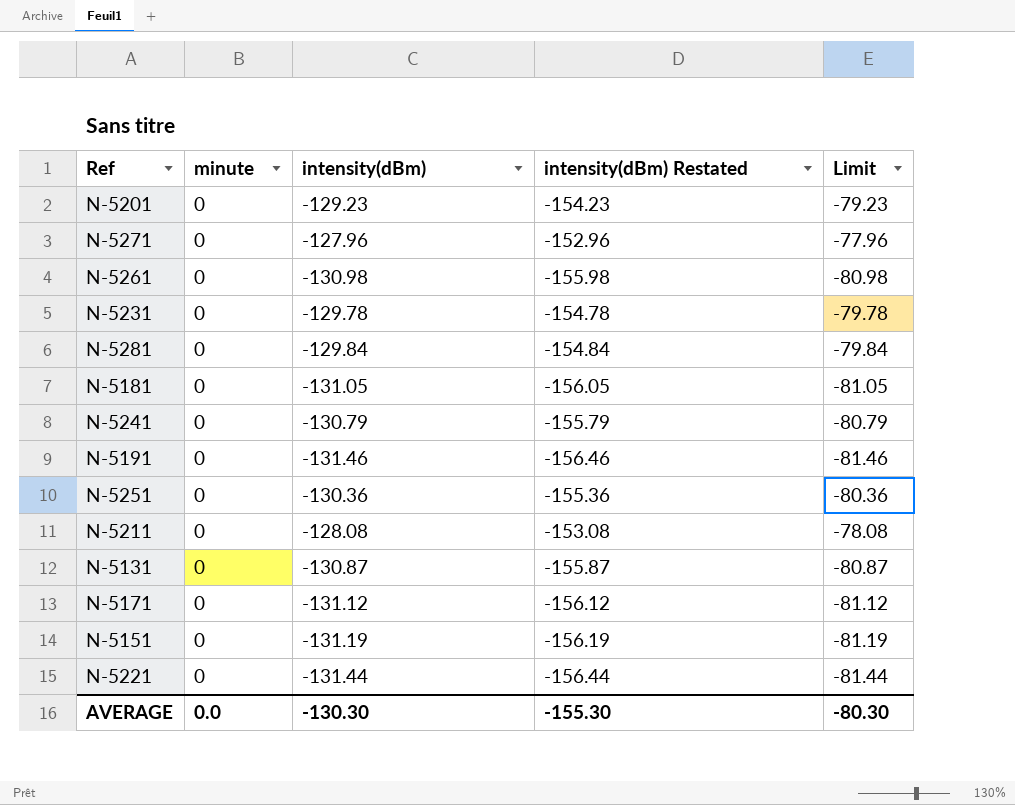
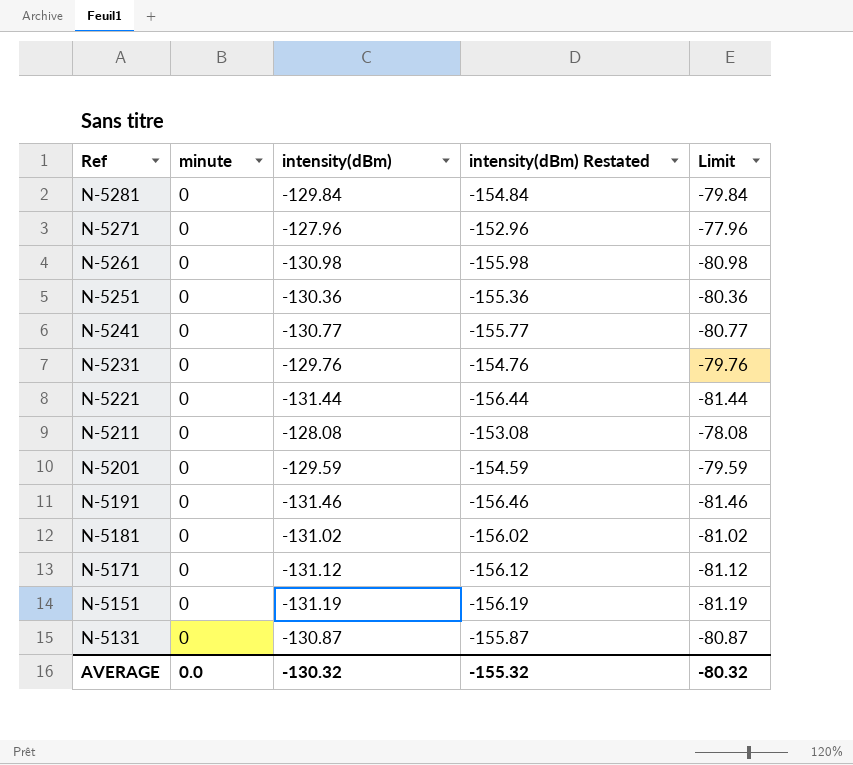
row order: none -> Ref descending
N-5241 | intensity(dBm): -130.79 -> -130.77
N-5241 | intensity(dBm) Restated: -155.79 -> -155.77
N-5241 | Limit: -80.79 -> -80.77
N-5231 | intensity(dBm): -129.78 -> -129.76
N-5231 | intensity(dBm) Restated: -154.78 -> -154.76
N-5231 | Limit: -79.78 -> -79.76
N-5201 | intensity(dBm): -129.23 -> -129.59
N-5201 | intensity(dBm) Restated: -154.23 -> -154.59
N-5201 | Limit: -79.23 -> -79.59
N-5181 | intensity(dBm): -131.05 -> -131.02
N-5181 | intensity(dBm) Restated: -156.05 -> -156.02
N-5181 | Limit: -81.05 -> -81.02
AVERAGE | intensity(dBm): -130.30 -> -130.32
AVERAGE | intensity(dBm) Restated: -155.30 -> -155.32
AVERAGE | Limit: -80.30 -> -80.32

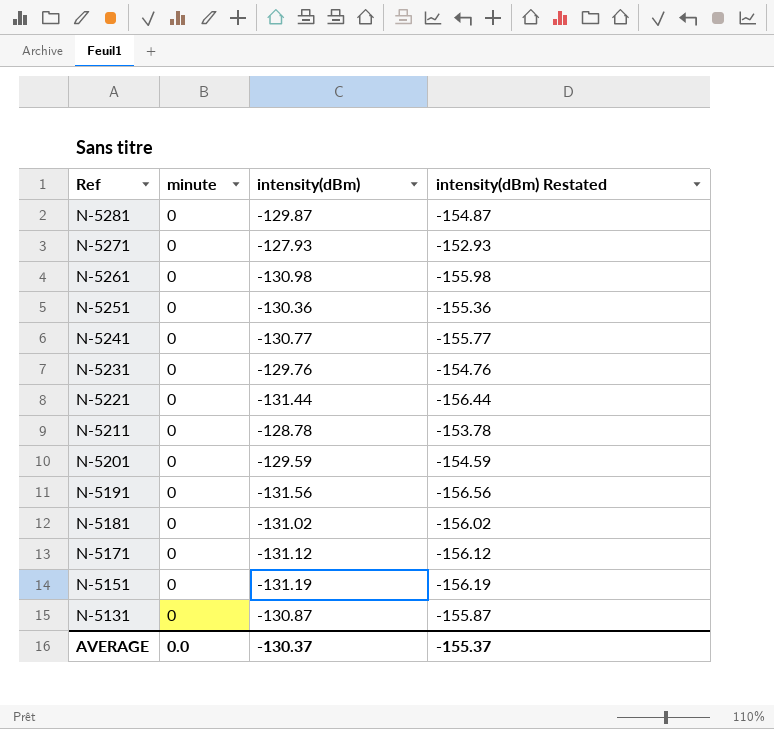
column Limit | formula: [intensity(dBm)] + 50 -> none
N-5281 | intensity(dBm): -129.84 -> -129.87
N-5281 | intensity(dBm) Restated: -154.84 -> -154.87
N-5271 | intensity(dBm): -127.96 -> -127.93
N-5271 | intensity(dBm) Restated: -152.96 -> -152.93
N-5211 | intensity(dBm): -128.08 -> -128.78
N-5211 | intensity(dBm) Restated: -153.08 -> -153.78
N-5191 | intensity(dBm): -131.46 -> -131.56
N-5191 | intensity(dBm) Restated: -156.46 -> -156.56
AVERAGE | intensity(dBm): -130.32 -> -130.37
AVERAGE | intensity(dBm) Restated: -155.32 -> -155.37

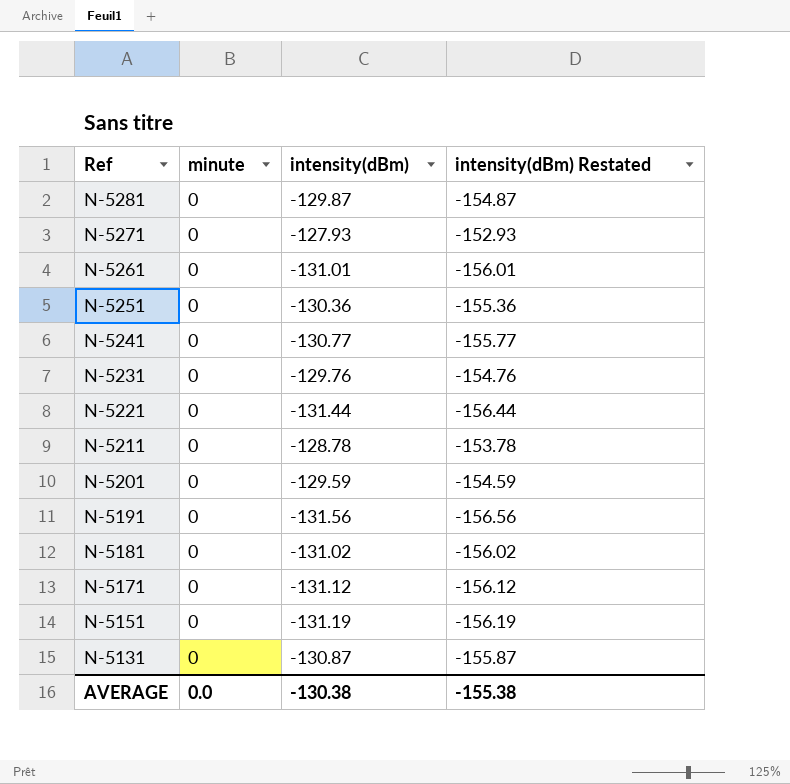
N-5261 | intensity(dBm): -130.98 -> -131.01
N-5261 | intensity(dBm) Restated: -155.98 -> -156.01
AVERAGE | intensity(dBm): -130.37 -> -130.38
AVERAGE | intensity(dBm) Restated: -155.37 -> -155.38

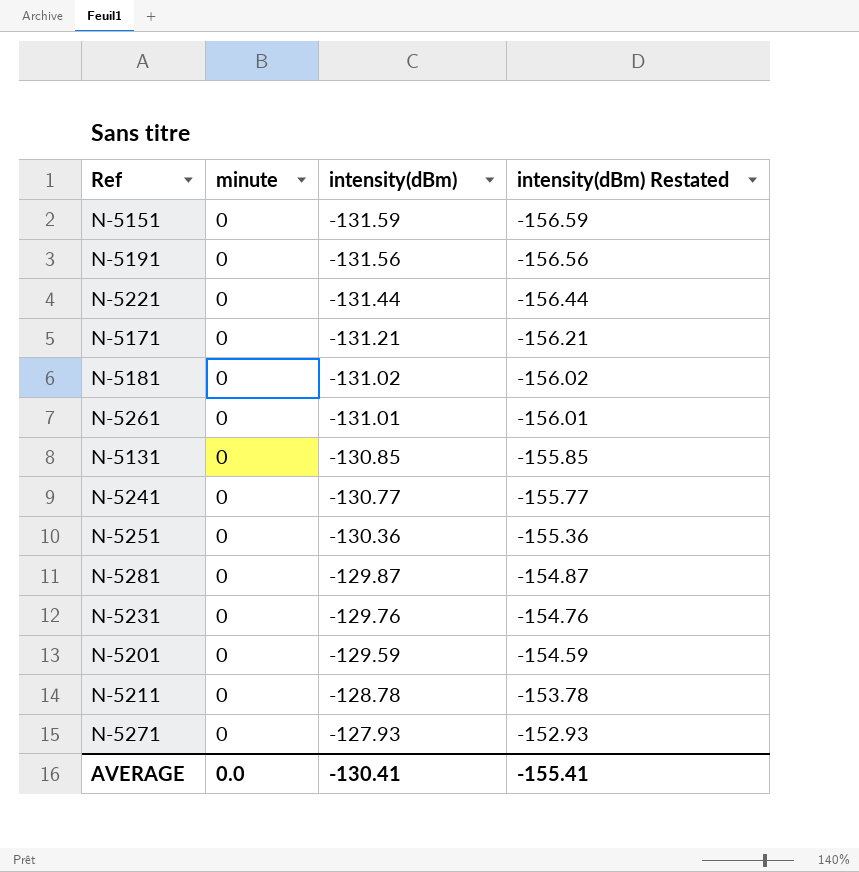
row order: Ref descending -> intensity(dBm) ascending
N-5151 | intensity(dBm): -131.19 -> -131.59
N-5151 | intensity(dBm) Restated: -156.19 -> -156.59
N-5171 | intensity(dBm): -131.12 -> -131.21
N-5171 | intensity(dBm) Restated: -156.12 -> -156.21
N-5131 | intensity(dBm): -130.87 -> -130.85
N-5131 | intensity(dBm) Restated: -155.87 -> -155.85
AVERAGE | intensity(dBm): -130.38 -> -130.41
AVERAGE | intensity(dBm) Restated: -155.38 -> -155.41

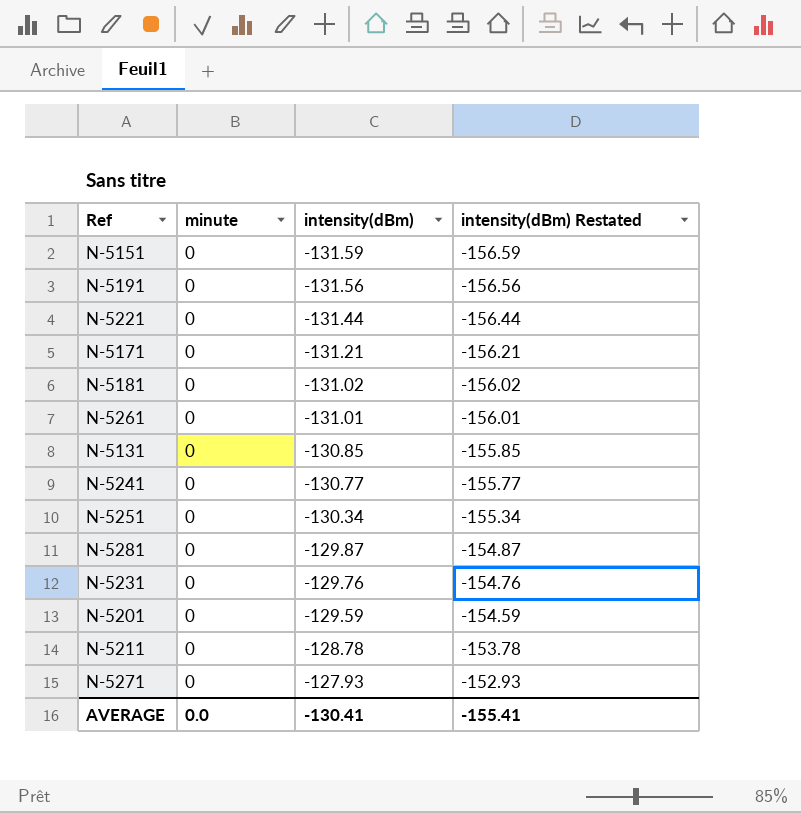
N-5251 | intensity(dBm): -130.36 -> -130.34
N-5251 | intensity(dBm) Restated: -155.36 -> -155.34

